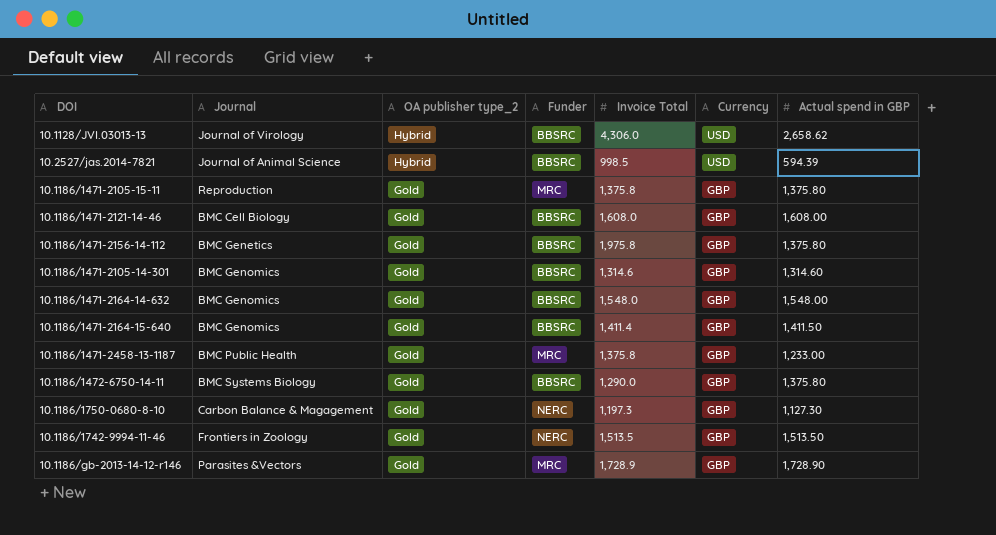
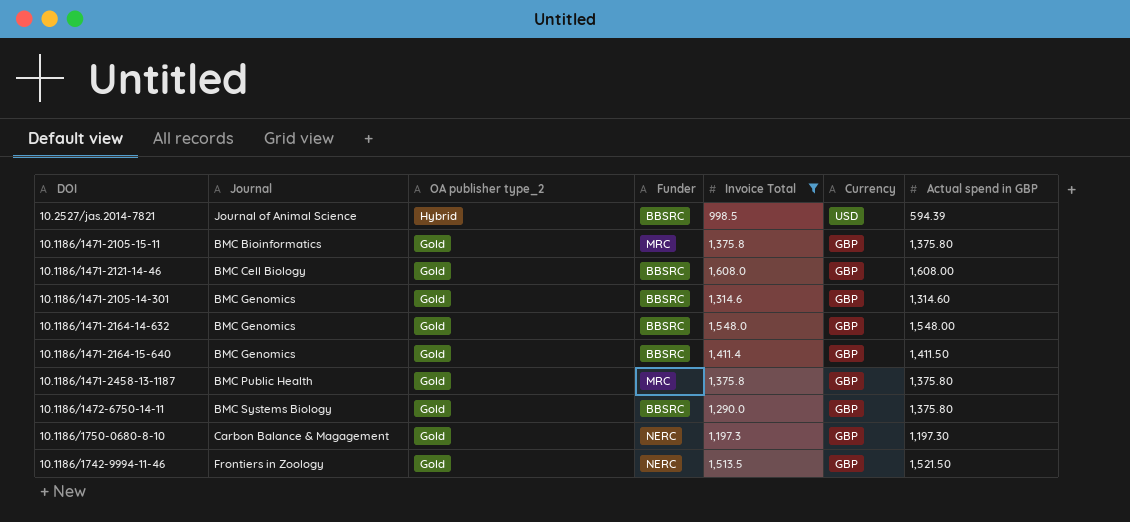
filter: none -> Invoice Total <= 1,608.0
10.1186/1471-2105-15-11 | Journal: Reproduction -> BMC Bioinformatics
10.1186/1471-2458-13-1187 | Actual spend in GBP: 1,233.00 -> 1,375.80
10.1186/1750-0680-8-10 | Actual spend in GBP: 1,127.30 -> 1,197.30
10.1186/1742-9994-11-46 | Actual spend in GBP: 1,513.50 -> 1,521.50

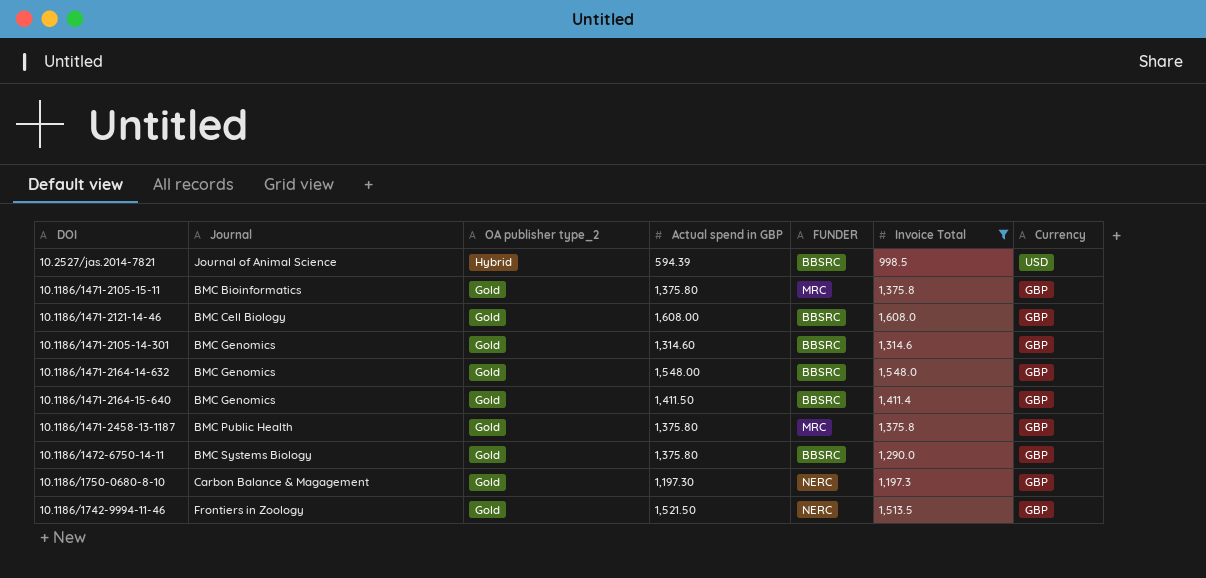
column Actual spend in GBP | position: 7 -> 4
column name: Funder -> FUNDER

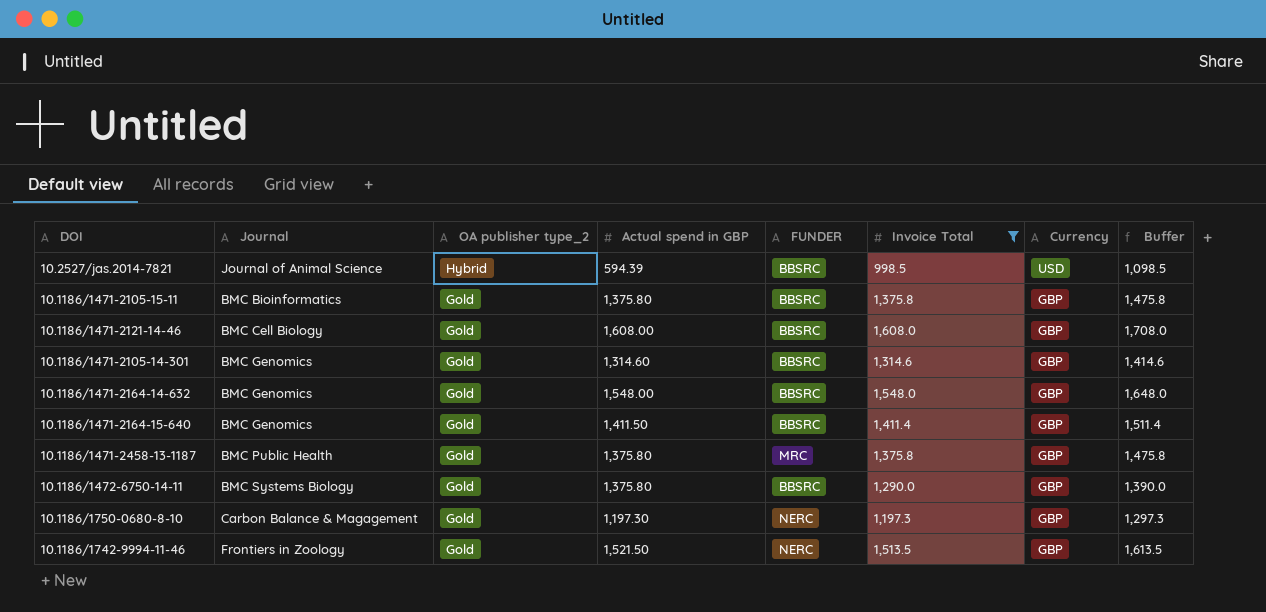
column Buffer | formula: none -> [Invoice Total] + 100
10.1186/1471-2105-15-11 | FUNDER: MRC -> BBSRC

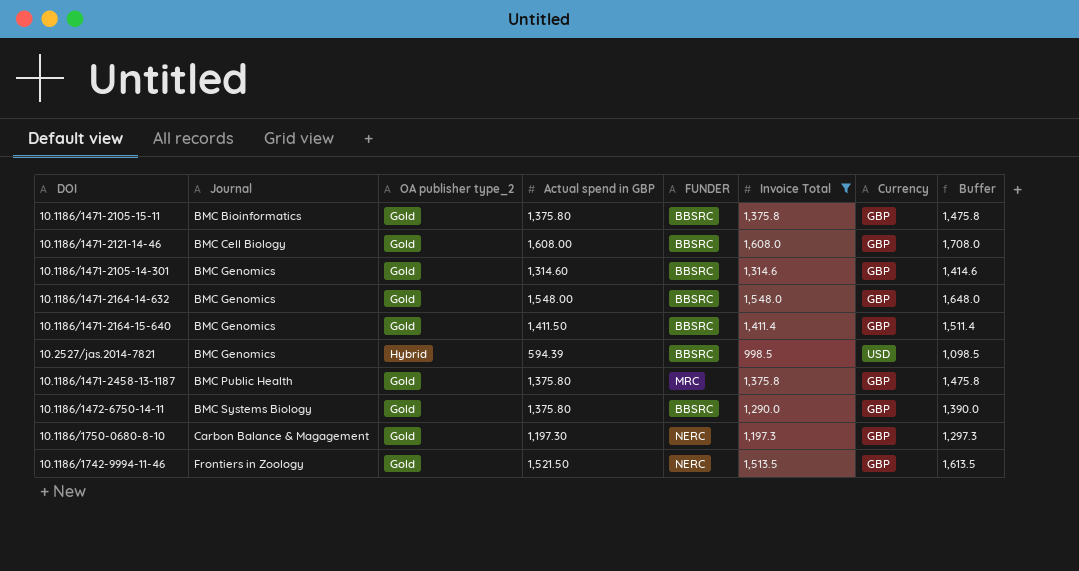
row order: OA publisher type_2 descending -> Journal ascending
10.2527/jas.2014-7821 | Journal: Journal of Animal Science -> BMC Genomics

